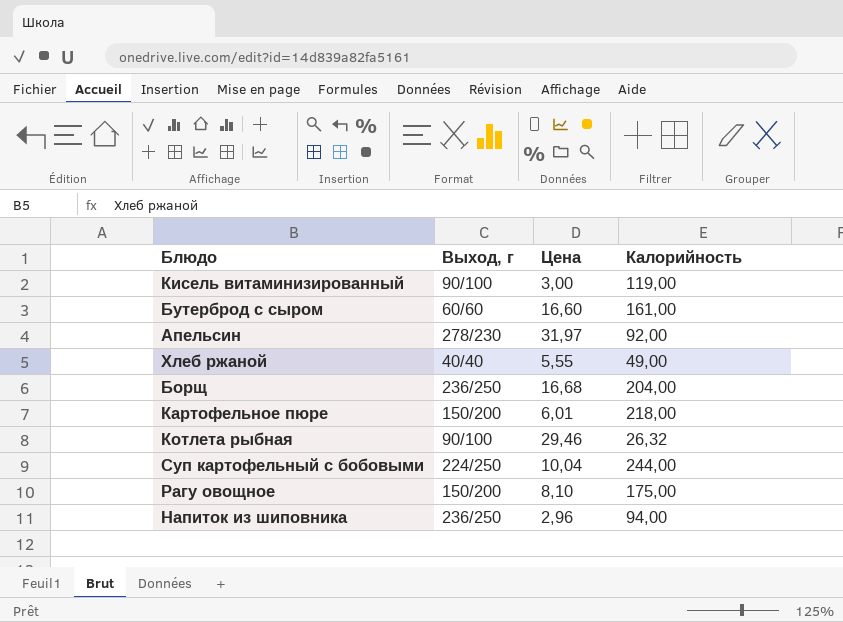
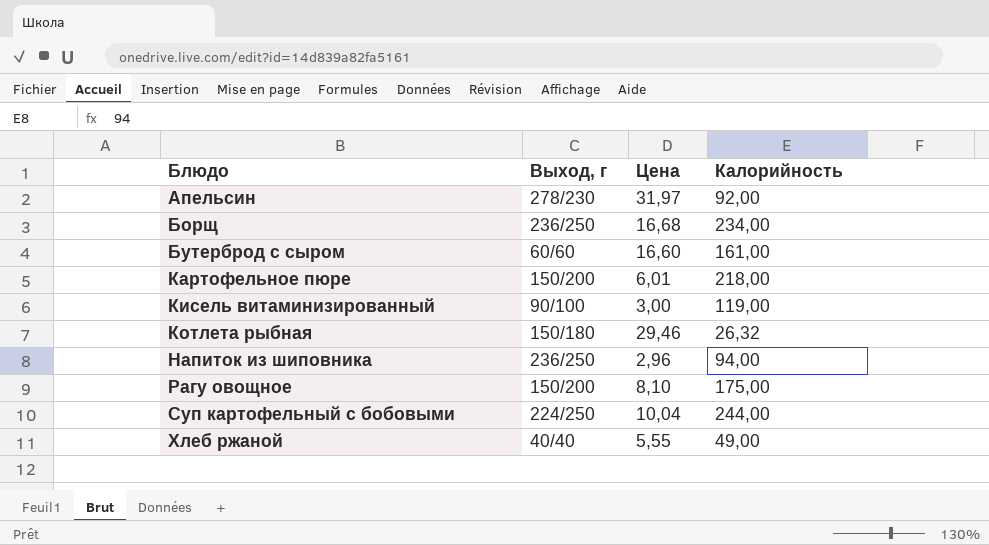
row order: none -> Блюдо ascending
Борщ | Калорийность: 204,00 -> 234,00
Котлета рыбная | Выход, г: 90/100 -> 150/180

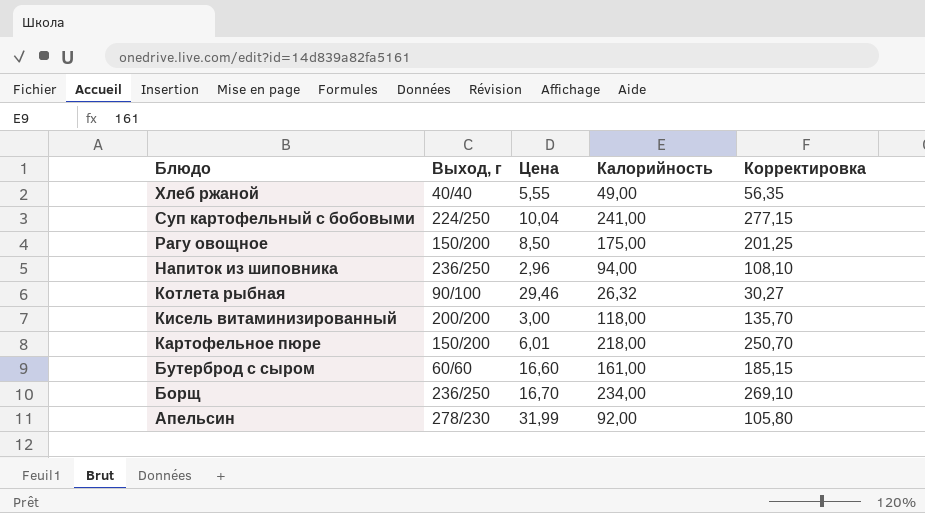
row order: Блюдо ascending -> Блюдо descending
column Корректировка | formula: none -> [Калорийность] * 1,15
Суп картофельный с бобовыми | Калорийность: 244,00 -> 241,00
Рагу овощное | Цена: 8,10 -> 8,50
Котлета рыбная | Выход, г: 150/180 -> 90/100
Кисель витаминизированный | Выход, г: 90/100 -> 200/200
Кисель витаминизированный | Калорийность: 119,00 -> 118,00
Борщ | Цена: 16,68 -> 16,70
Апельсин | Цена: 31,97 -> 31,99

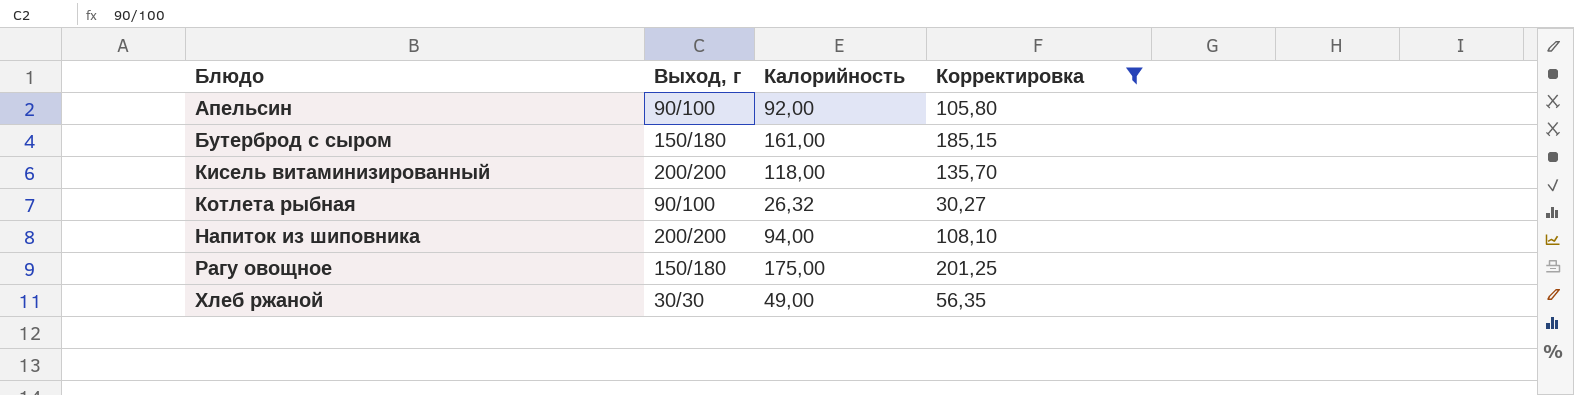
filter: none -> Корректировка <= 201,25
row order: Блюдо descending -> Блюдо ascending
column Цена | position: 3 -> none
Апельсин | Выход, г: 278/230 -> 90/100
Бутерброд с сыром | Выход, г: 60/60 -> 150/180
Напиток из шиповника | Выход, г: 236/250 -> 200/200
Рагу овощное | Выход, г: 150/200 -> 150/180
Хлеб ржаной | Выход, г: 40/40 -> 30/30

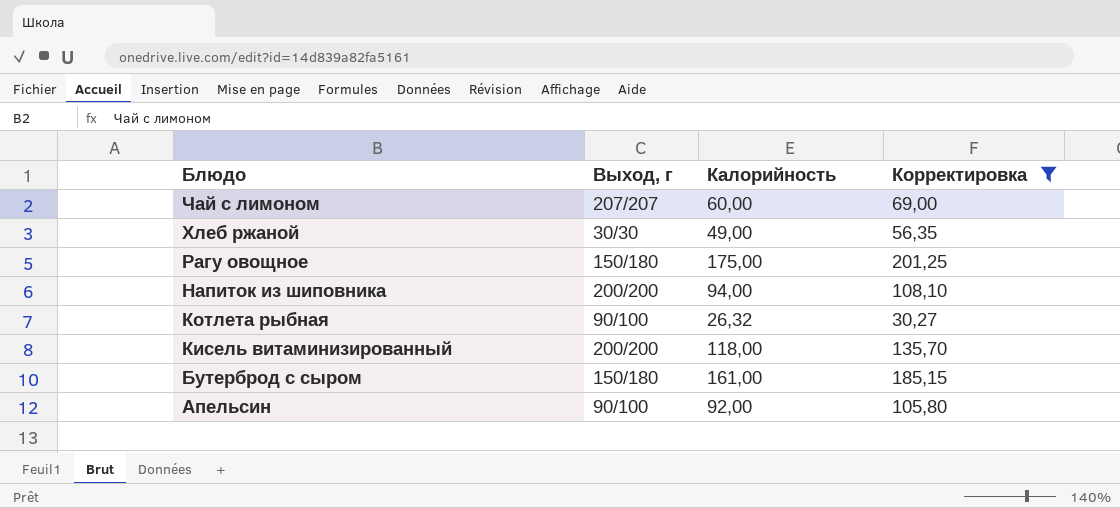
row order: Блюдо ascending -> Блюдо descending
row Чай с лимоном: none -> 207/207 | 60,00 | 69,00

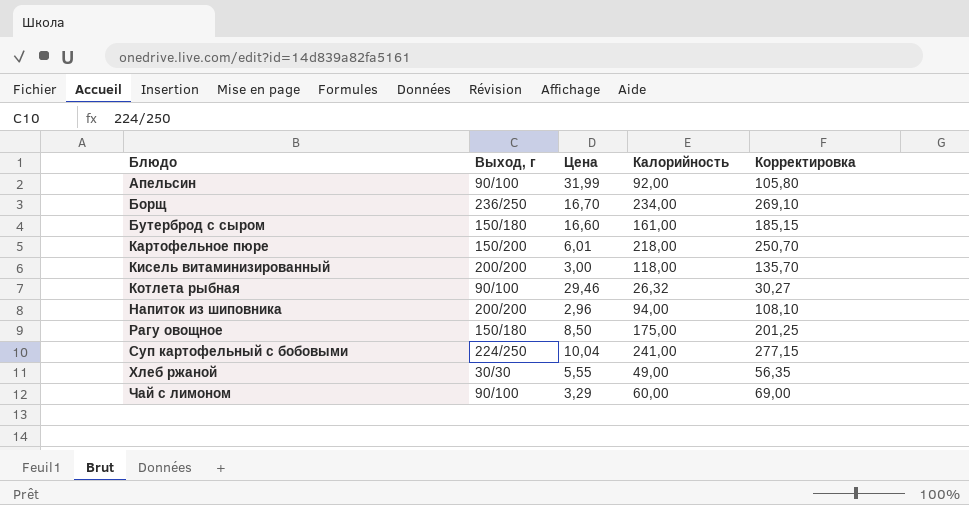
filter: Корректировка <= 201,25 -> none
row order: Блюдо descending -> Блюдо ascending
column Цена | position: none -> 3
Чай с лимоном | Выход, г: 207/207 -> 90/100

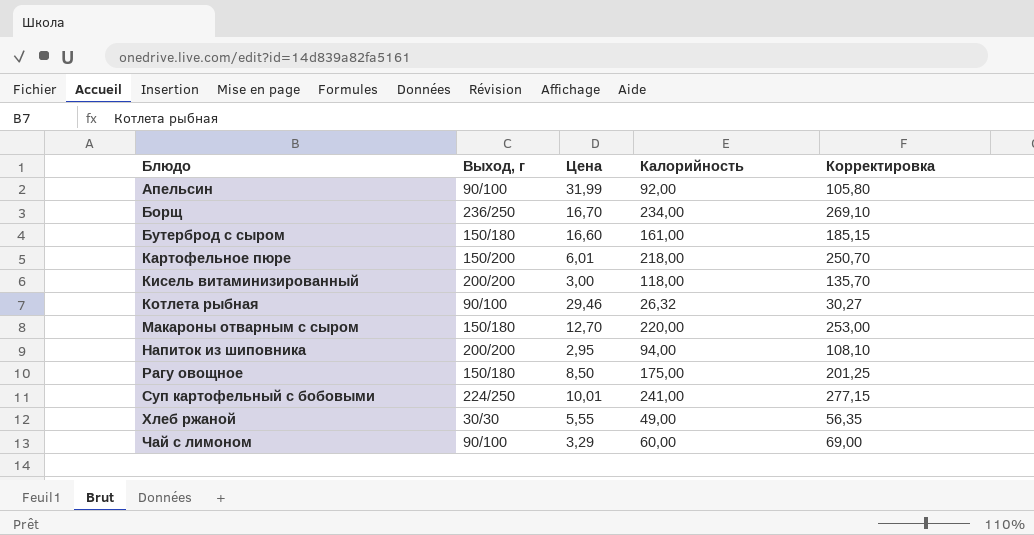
row Макароны отварным с сыром: none -> 150/180 | 12,70 | 220,00 | 253,00
Напиток из шиповника | Цена: 2,96 -> 2,95
Суп картофельный с бобовыми | Цена: 10,04 -> 10,01

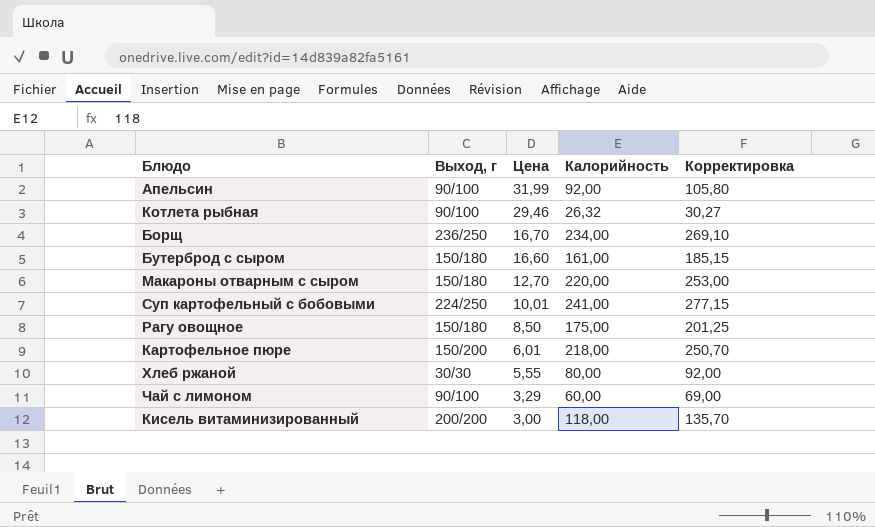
row order: Блюдо ascending -> Цена descending
row Напиток из шиповника: 200/200 | 2,95 | 94,00 | 108,10 -> none
Хлеб ржаной | Калорийность: 49,00 -> 80,00
Хлеб ржаной | Корректировка: 56,35 -> 92,00

